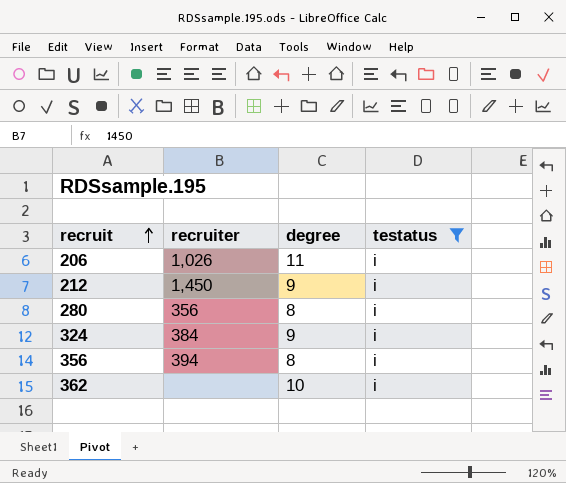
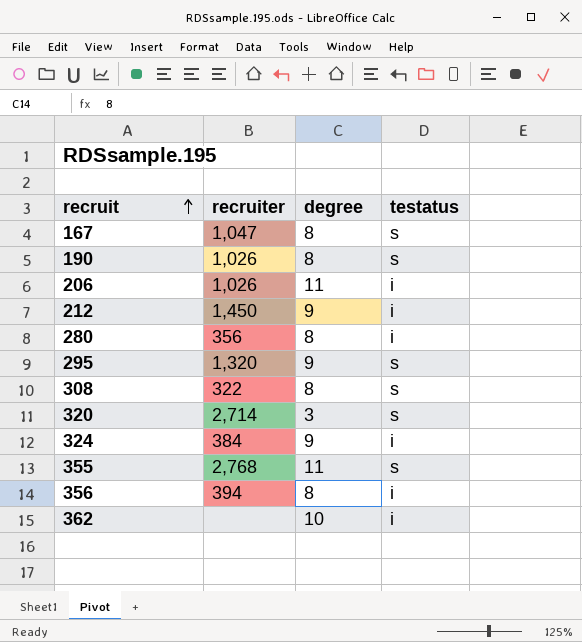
filter: testatus = i -> none

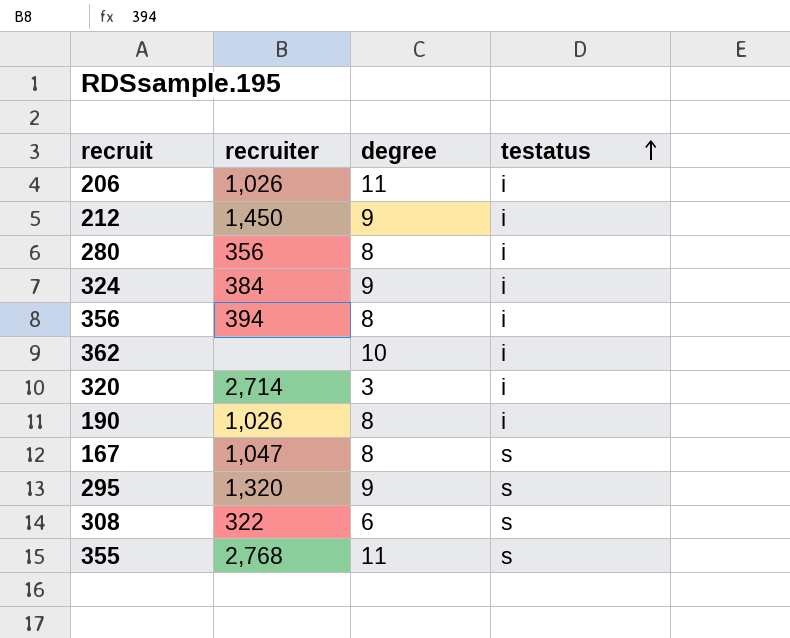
row order: recruit ascending -> testatus ascending
320 | testatus: s -> i
190 | testatus: s -> i
308 | degree: 8 -> 6

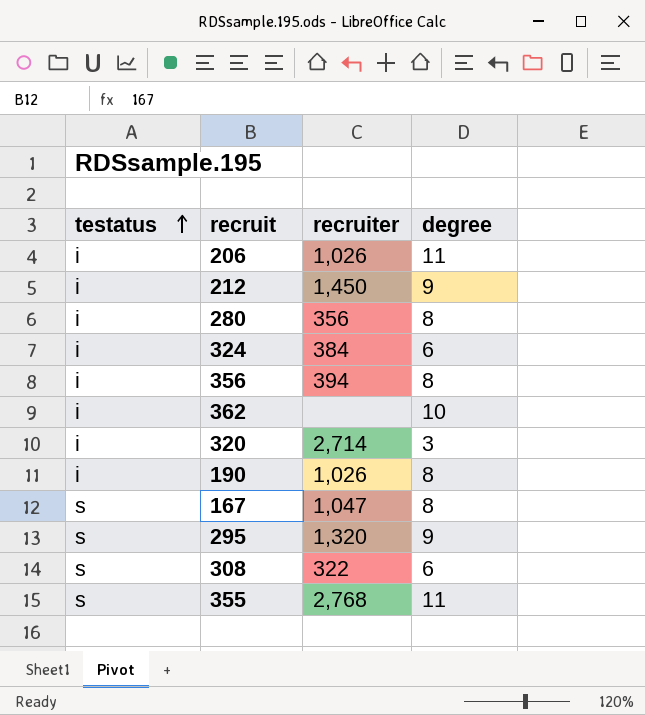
column testatus | position: 4 -> 1
324 | degree: 9 -> 6

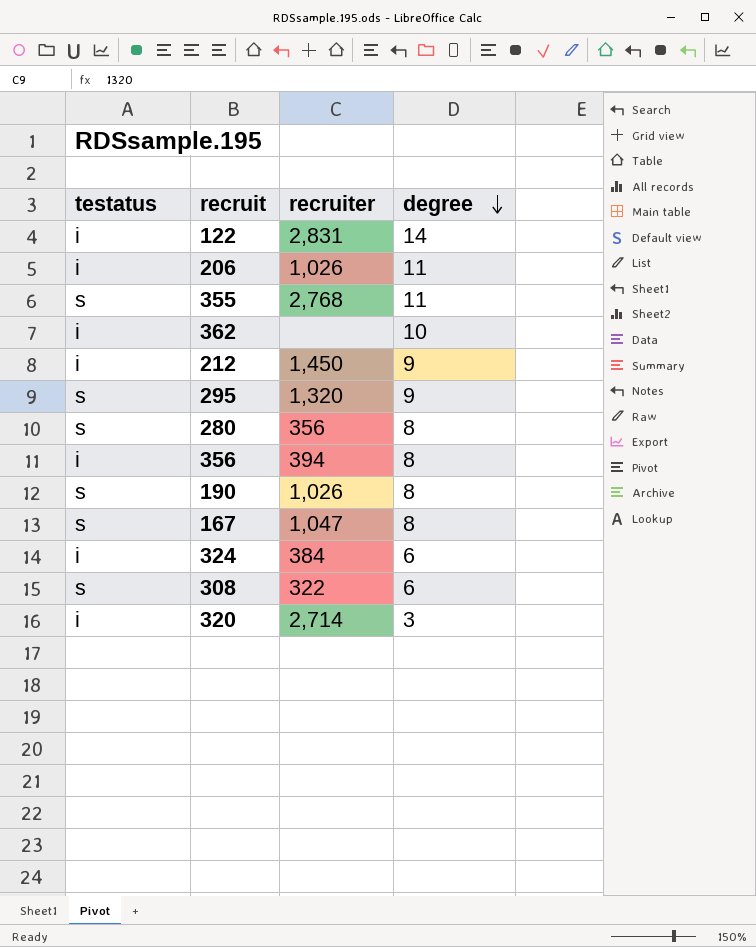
row order: testatus ascending -> degree descending
row 122: none -> i | 2,831 | 14
280 | testatus: i -> s
190 | testatus: i -> s

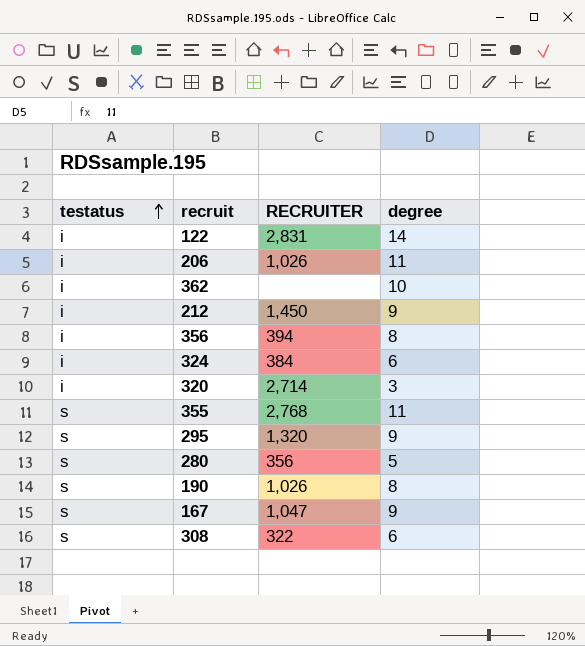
row order: degree descending -> testatus ascending
column name: recruiter -> RECRUITER
280 | degree: 8 -> 5
167 | degree: 8 -> 9

